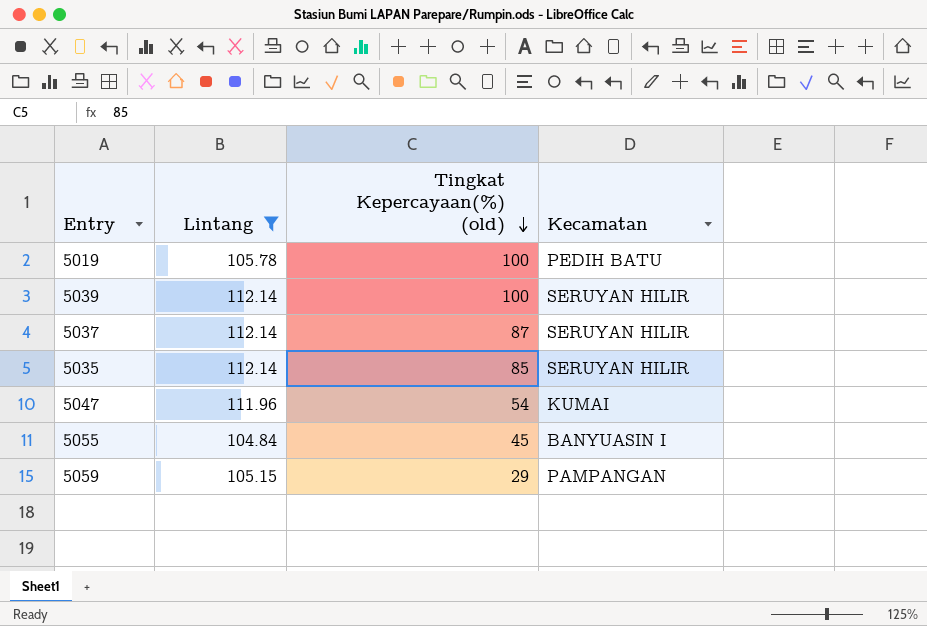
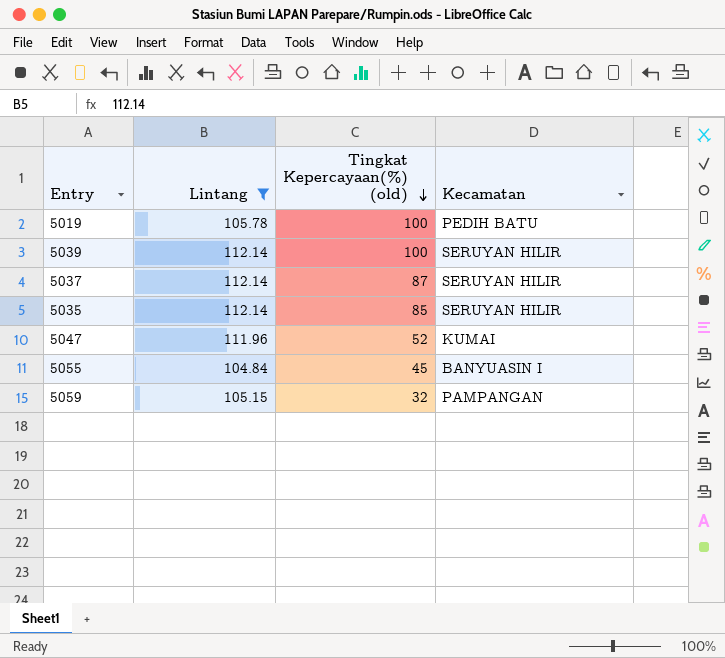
5047 | Tingkat Kepercayaan(%) (old): 54 -> 52
5059 | Tingkat Kepercayaan(%) (old): 29 -> 32

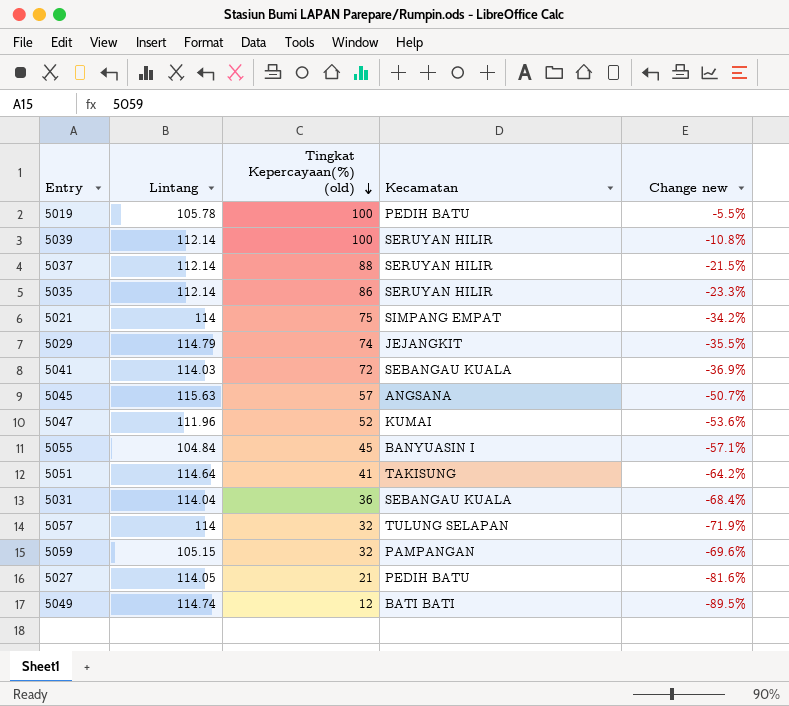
filter: Lintang <= 112.14 -> none
column Change new | formula: none -> ([Tingkat Kepercayaan(%) (old)] - [Lintang]) / [Lintang]
5037 | Tingkat Kepercayaan(%) (old): 87 -> 88
5035 | Tingkat Kepercayaan(%) (old): 85 -> 86

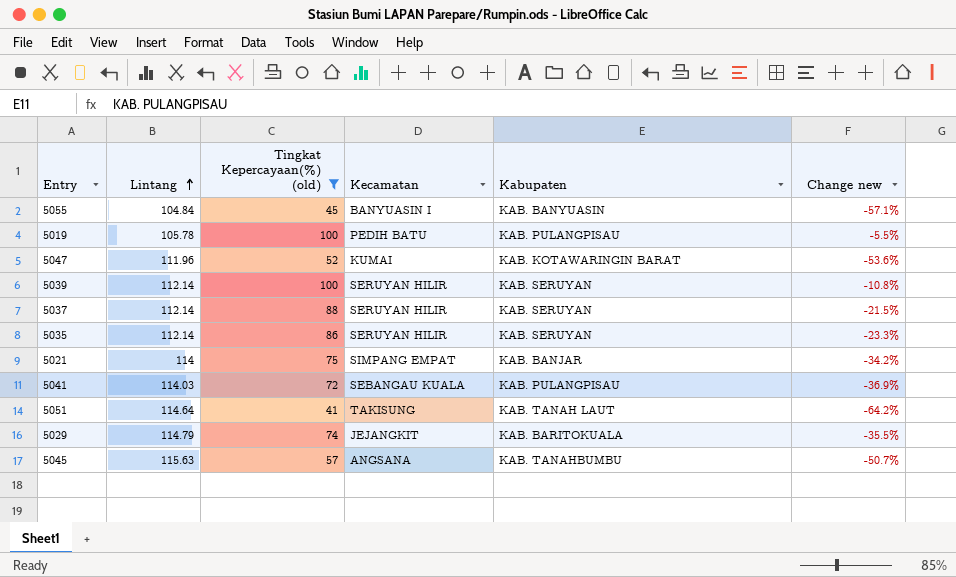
filter: none -> Tingkat Kepercayaan(%) (old) >= 41
row order: Tingkat Kepercayaan(%) (old) descending -> Lintang ascending
column Kabupaten | position: none -> 5

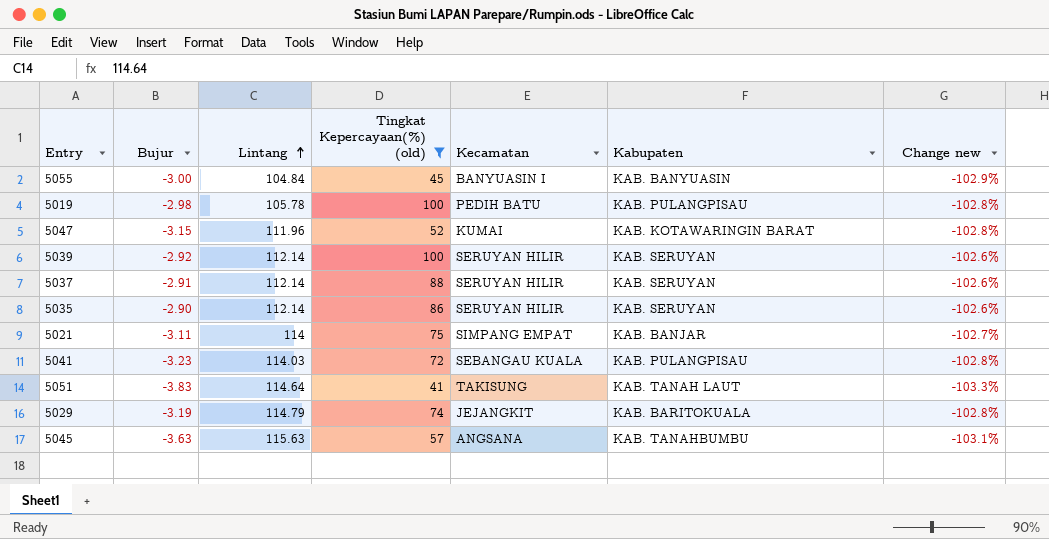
column Bujur | position: none -> 2
column Change new | formula: ([Tingkat Kepercayaan(%) (old)] - [Lintang]) / [Lintang] -> ([Bujur] - [Lintang]) / [Lintang]

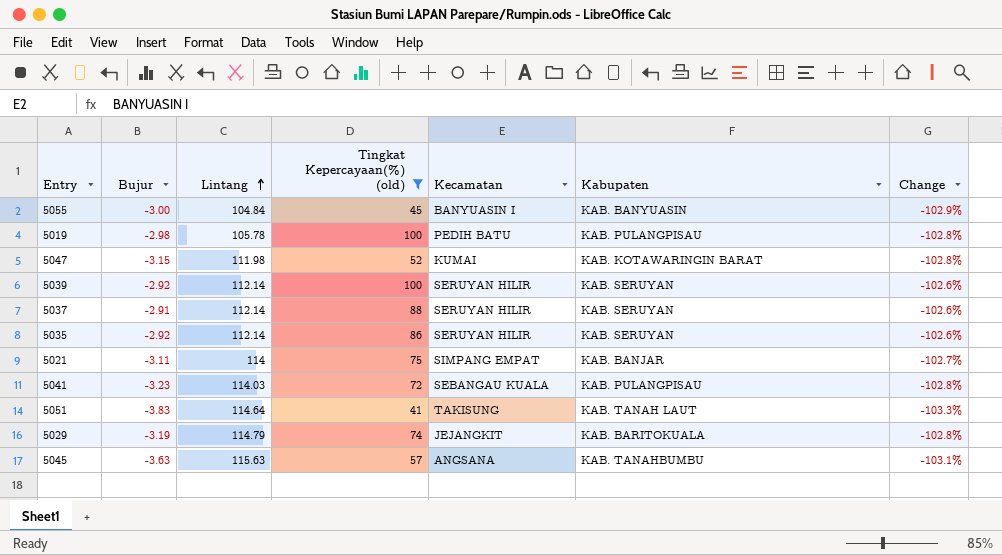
column name: Change new -> Change
5047 | Lintang: 111.96 -> 111.98
5035 | Bujur: -2.90 -> -2.92

